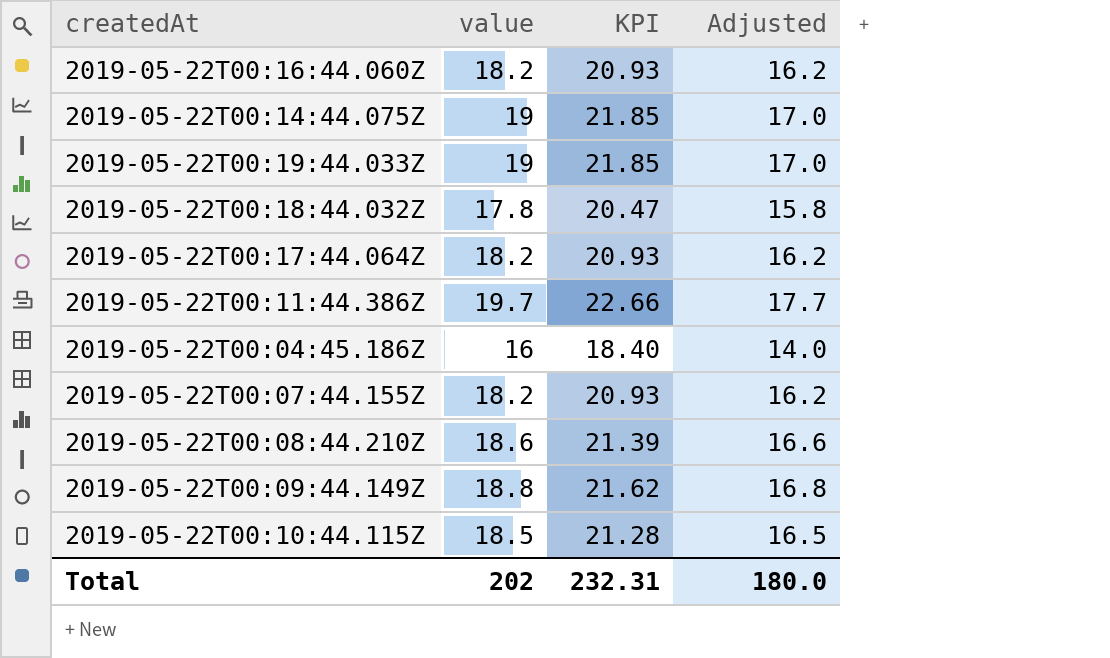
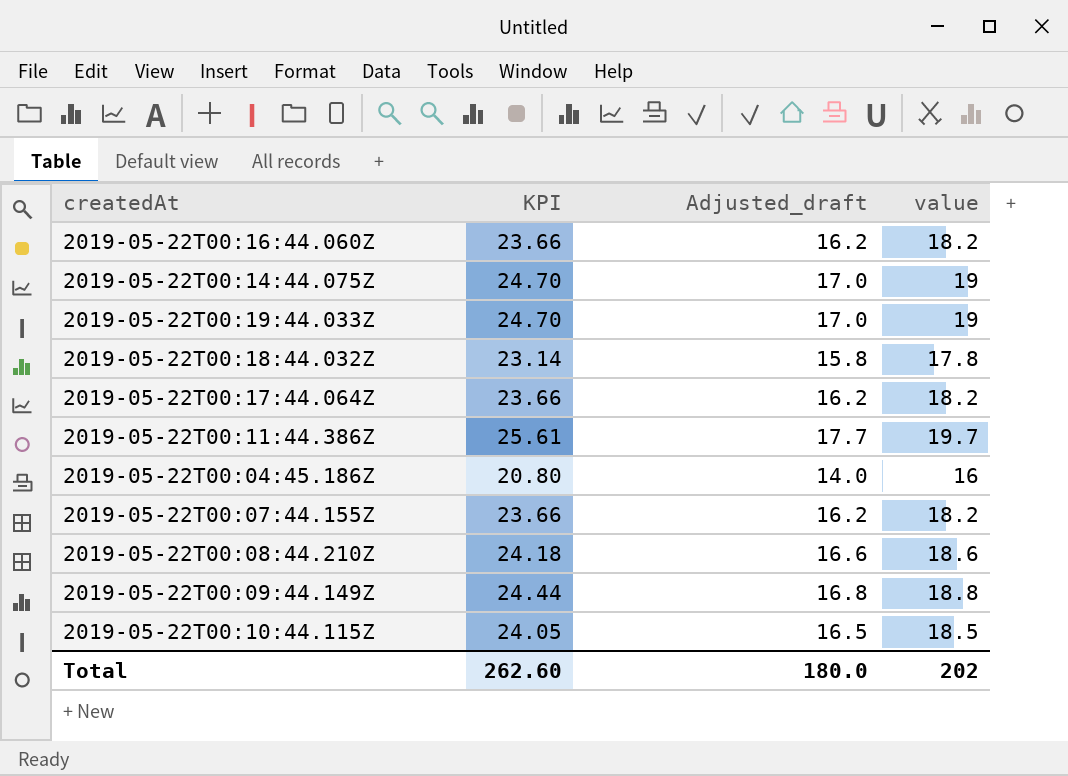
column KPI | formula: [value] * 1.15 -> [value] * 1.3
column name: Adjusted -> Adjusted_draft
column value | position: 2 -> 4
Total | KPI: 232.31 -> 262.60

